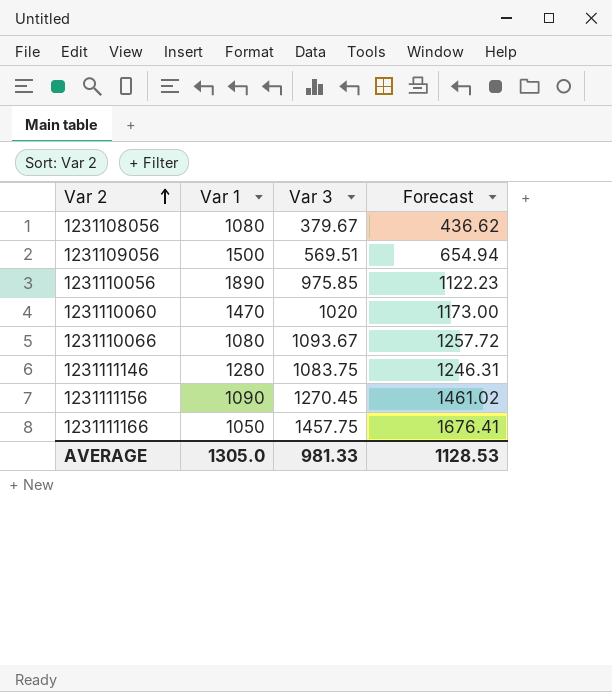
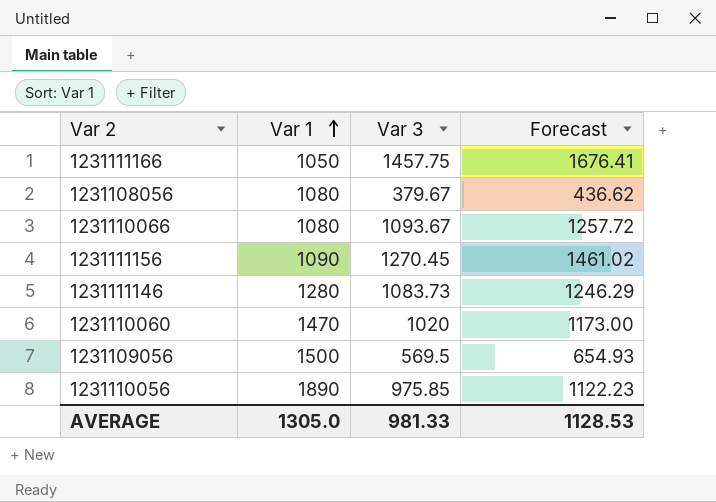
row order: Var 2 ascending -> Var 1 ascending
1231111146 | Var 3: 1083.75 -> 1083.73
1231111146 | Forecast: 1246.31 -> 1246.29
1231109056 | Var 3: 569.51 -> 569.5
1231109056 | Forecast: 654.94 -> 654.93

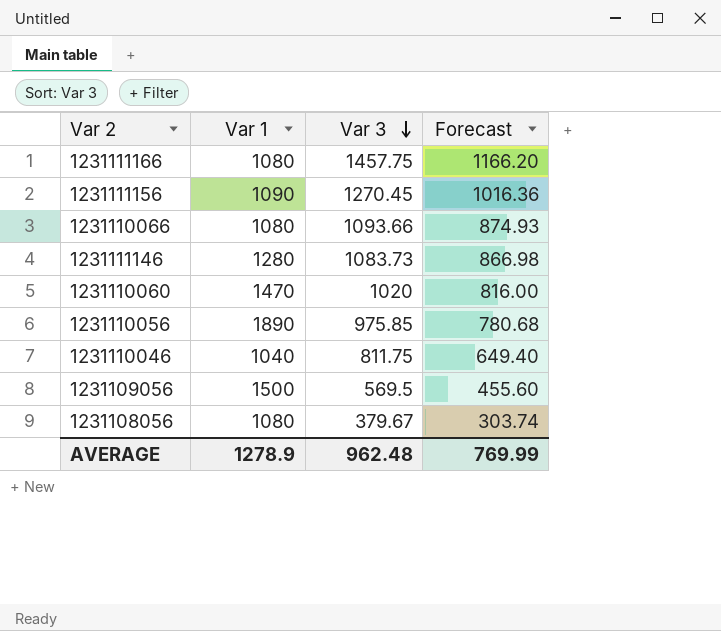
row order: Var 1 ascending -> Var 3 descending
column Forecast | formula: [Var 3] * 1.15 -> [Var 3] * 0.8
1231111166 | Var 1: 1050 -> 1080
1231110066 | Var 3: 1093.67 -> 1093.66
row 1231110046: none -> 1040 | 811.75 | 649.40
AVERAGE | Var 1: 1305.0 -> 1278.9
AVERAGE | Var 3: 981.33 -> 962.48
AVERAGE | Forecast: 1128.53 -> 769.99

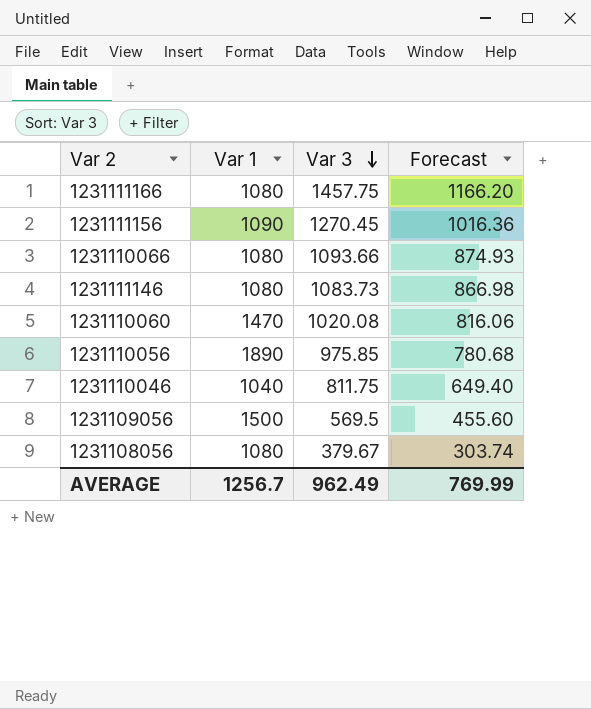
1231111146 | Var 1: 1280 -> 1080
1231110060 | Var 3: 1020 -> 1020.08
1231110060 | Forecast: 816.00 -> 816.06
AVERAGE | Var 1: 1278.9 -> 1256.7
AVERAGE | Var 3: 962.48 -> 962.49

